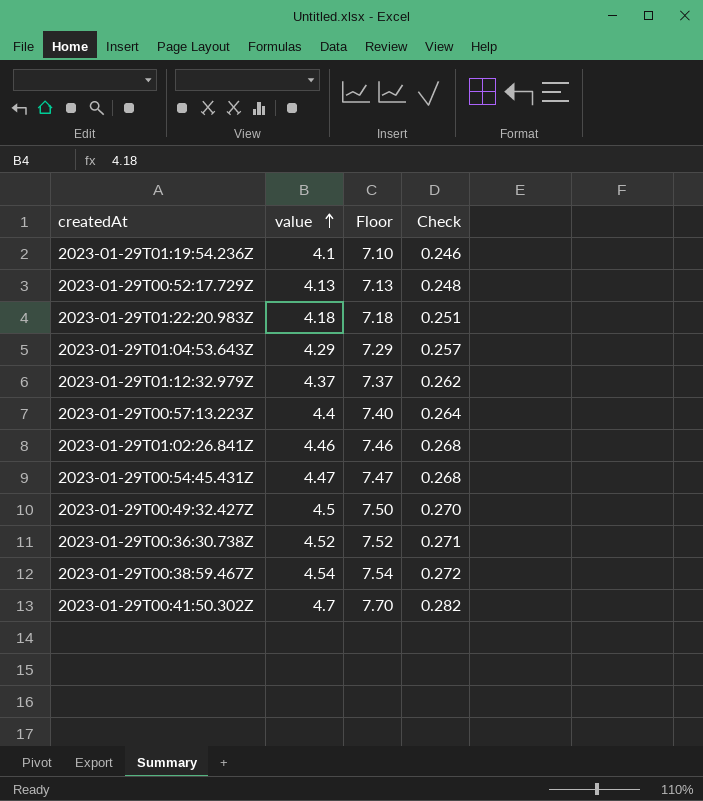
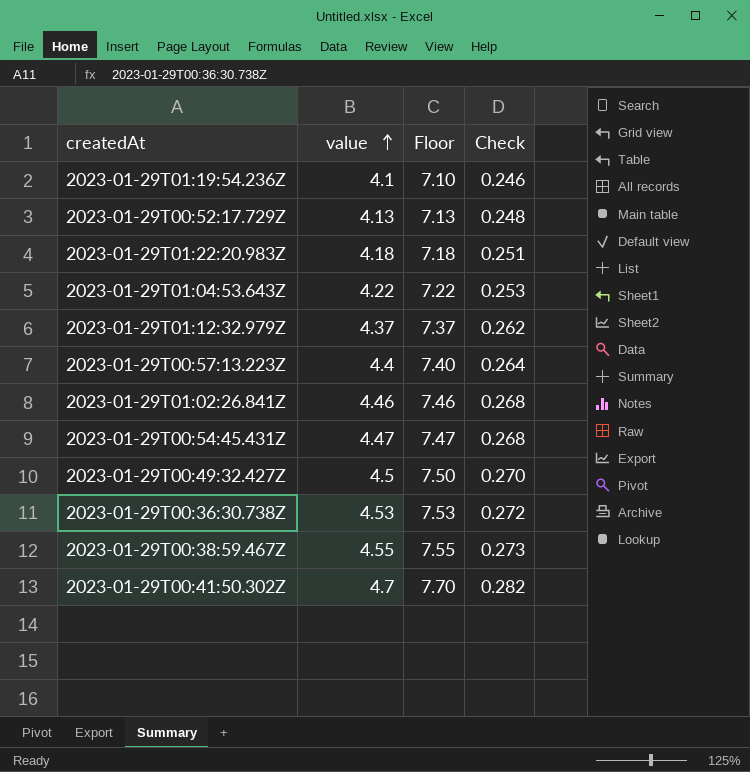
2023-01-29T01:04:53.643Z | value: 4.29 -> 4.22
2023-01-29T01:04:53.643Z | Floor: 7.29 -> 7.22
2023-01-29T01:04:53.643Z | Check: 0.257 -> 0.253
2023-01-29T00:36:30.738Z | value: 4.52 -> 4.53
2023-01-29T00:36:30.738Z | Floor: 7.52 -> 7.53
2023-01-29T00:36:30.738Z | Check: 0.271 -> 0.272
2023-01-29T00:38:59.467Z | value: 4.54 -> 4.55
2023-01-29T00:38:59.467Z | Floor: 7.54 -> 7.55
2023-01-29T00:38:59.467Z | Check: 0.272 -> 0.273

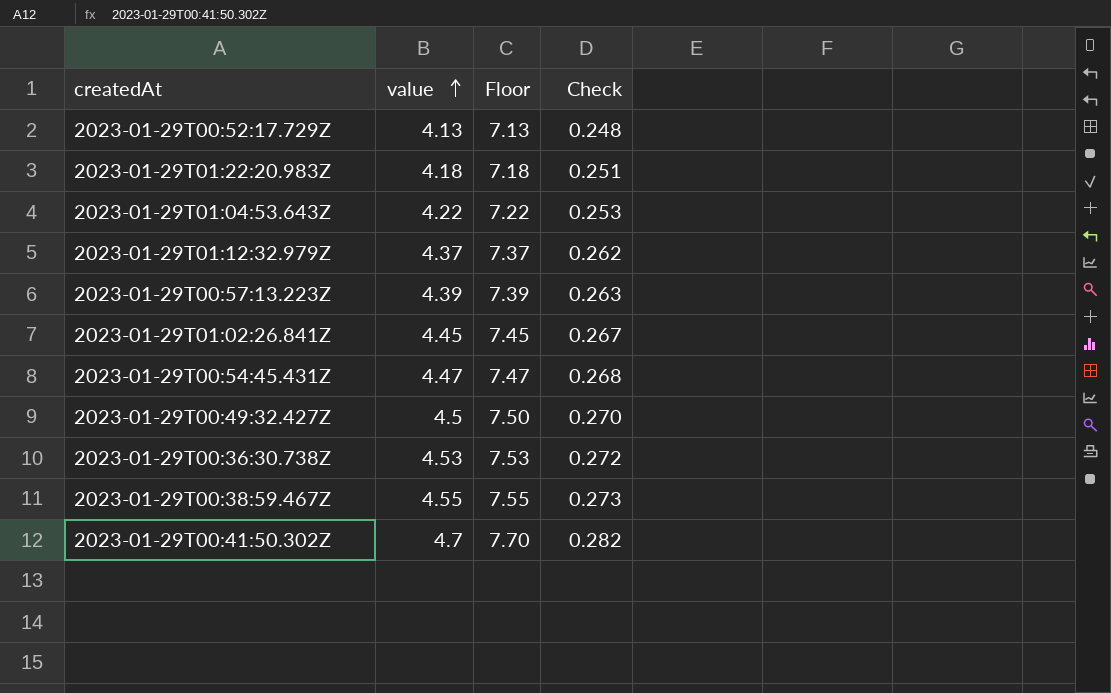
row 2023-01-29T01:19:54.236Z: 4.1 | 7.10 | 0.246 -> none
2023-01-29T00:57:13.223Z | value: 4.4 -> 4.39
2023-01-29T00:57:13.223Z | Floor: 7.40 -> 7.39
2023-01-29T00:57:13.223Z | Check: 0.264 -> 0.263
2023-01-29T01:02:26.841Z | value: 4.46 -> 4.45
2023-01-29T01:02:26.841Z | Floor: 7.46 -> 7.45
2023-01-29T01:02:26.841Z | Check: 0.268 -> 0.267

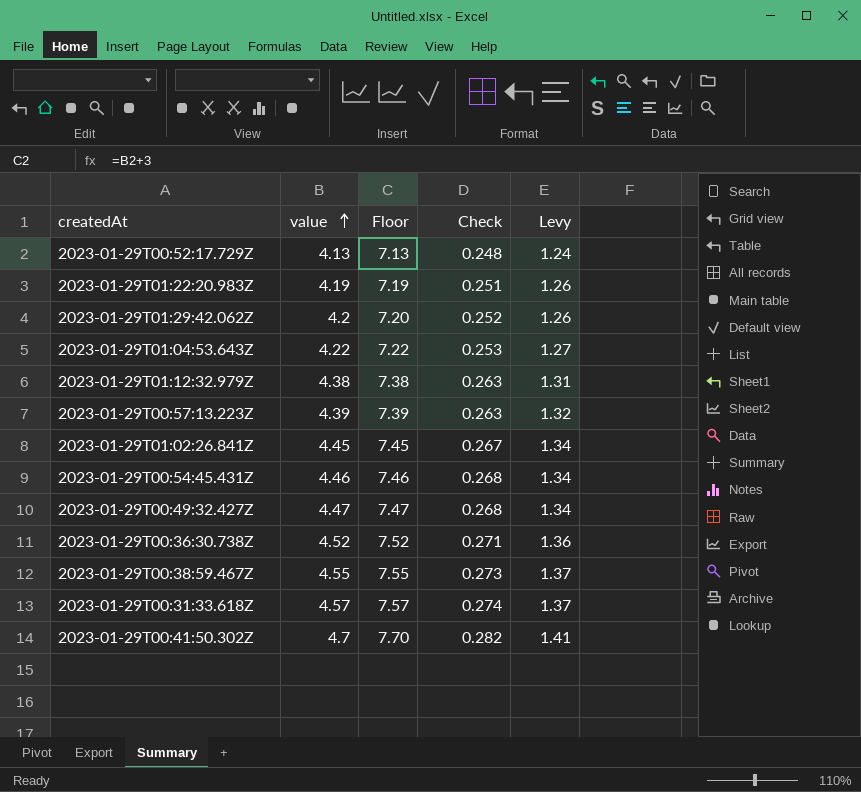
column Levy | formula: none -> [value] * 0.3
2023-01-29T01:22:20.983Z | value: 4.18 -> 4.19
2023-01-29T01:22:20.983Z | Floor: 7.18 -> 7.19
row 2023-01-29T01:29:42.062Z: none -> 4.2 | 7.20 | 0.252 | 1.26
2023-01-29T01:12:32.979Z | value: 4.37 -> 4.38
2023-01-29T01:12:32.979Z | Floor: 7.37 -> 7.38
2023-01-29T01:12:32.979Z | Check: 0.262 -> 0.263
2023-01-29T00:54:45.431Z | value: 4.47 -> 4.46
2023-01-29T00:54:45.431Z | Floor: 7.47 -> 7.46
2023-01-29T00:49:32.427Z | value: 4.5 -> 4.47
2023-01-29T00:49:32.427Z | Floor: 7.50 -> 7.47
2023-01-29T00:49:32.427Z | Check: 0.270 -> 0.268
2023-01-29T00:36:30.738Z | value: 4.53 -> 4.52
2023-01-29T00:36:30.738Z | Floor: 7.53 -> 7.52
2023-01-29T00:36:30.738Z | Check: 0.272 -> 0.271
row 2023-01-29T00:31:33.618Z: none -> 4.57 | 7.57 | 0.274 | 1.37

